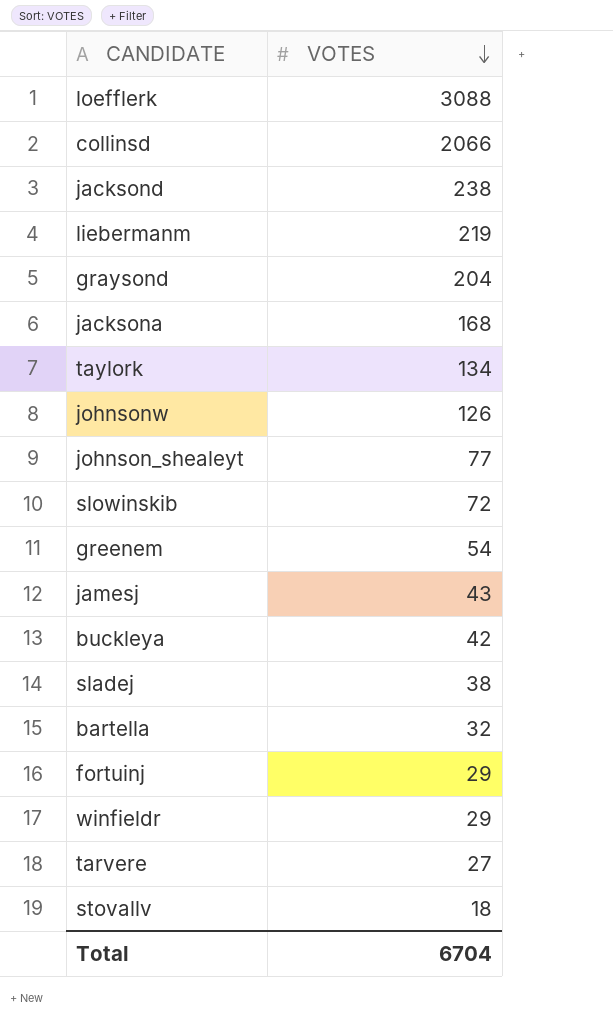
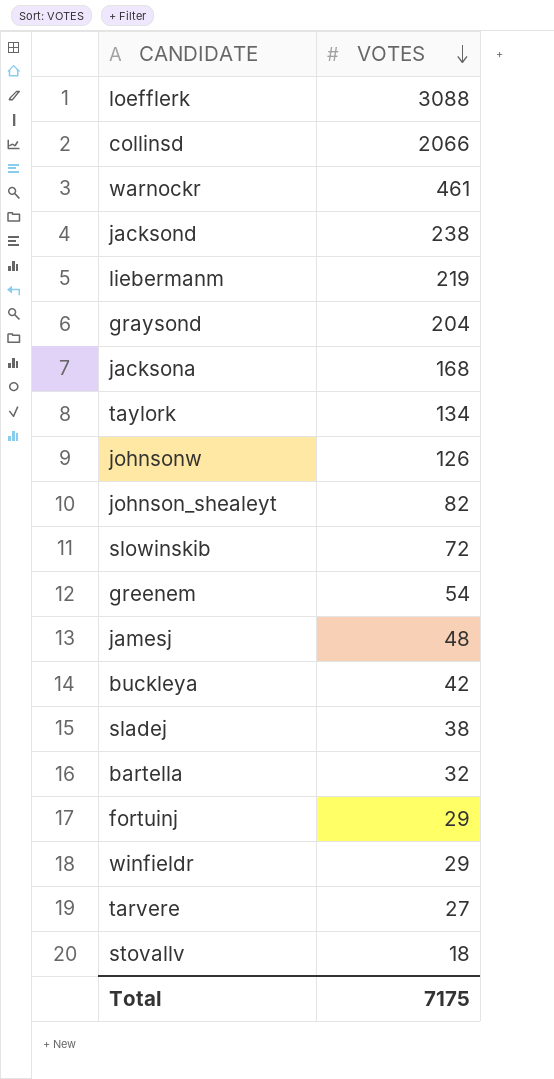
row warnockr: none -> 461
johnson_shealeyt | VOTES: 77 -> 82
jamesj | VOTES: 43 -> 48
Total | VOTES: 6704 -> 7175

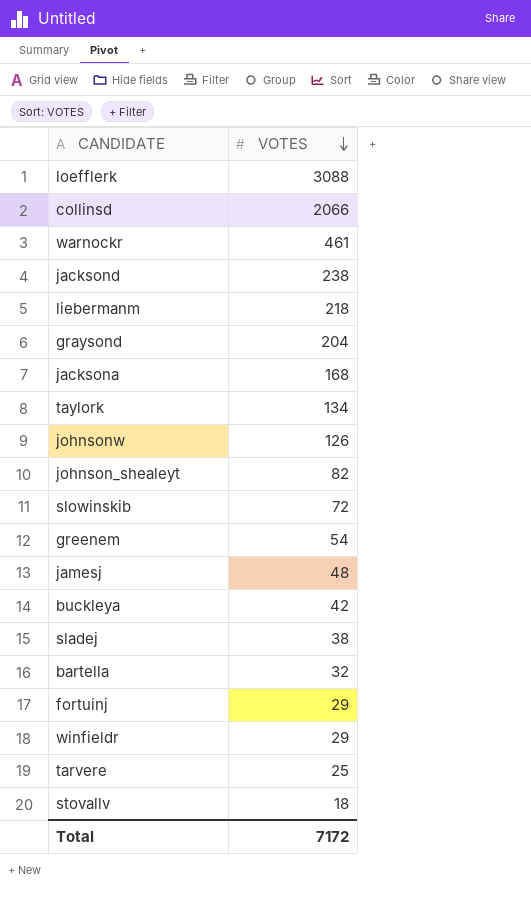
liebermanm | VOTES: 219 -> 218
tarvere | VOTES: 27 -> 25
Total | VOTES: 7175 -> 7172

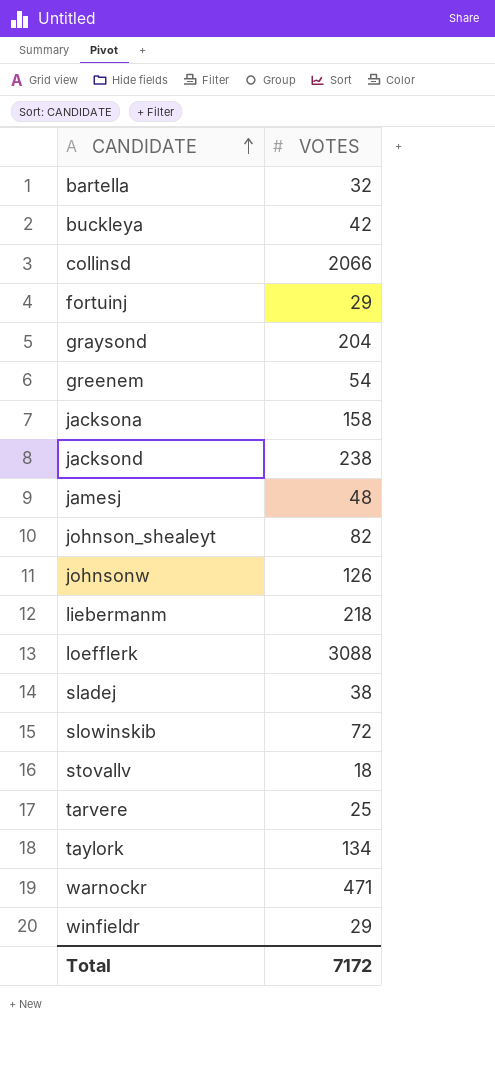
row order: VOTES descending -> CANDIDATE ascending
jacksona | VOTES: 168 -> 158
warnockr | VOTES: 461 -> 471

